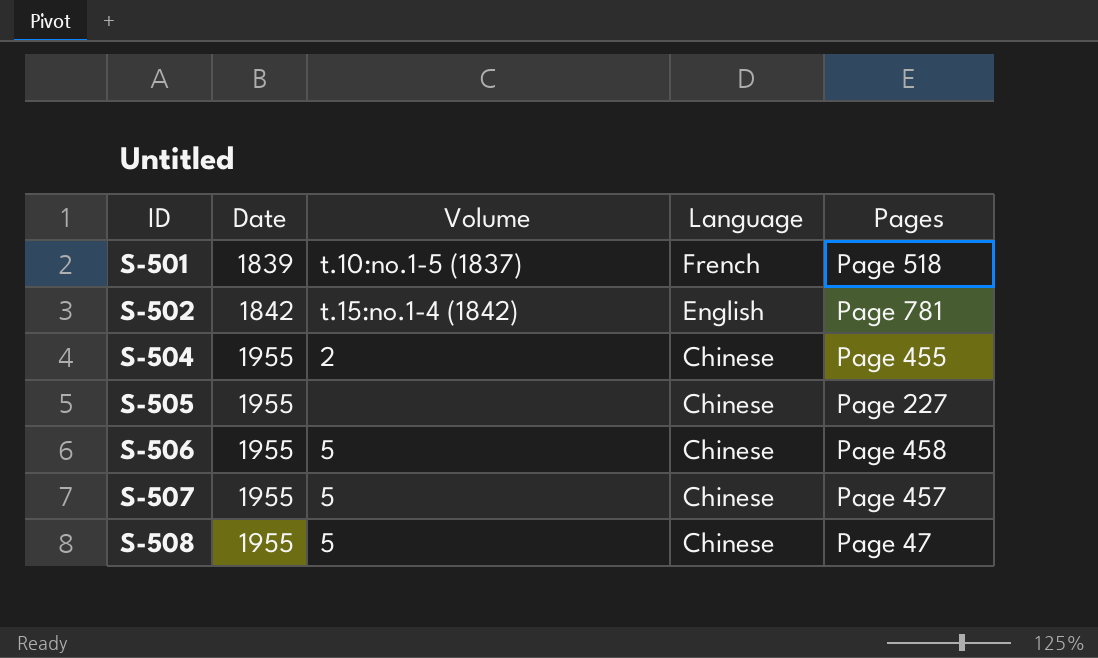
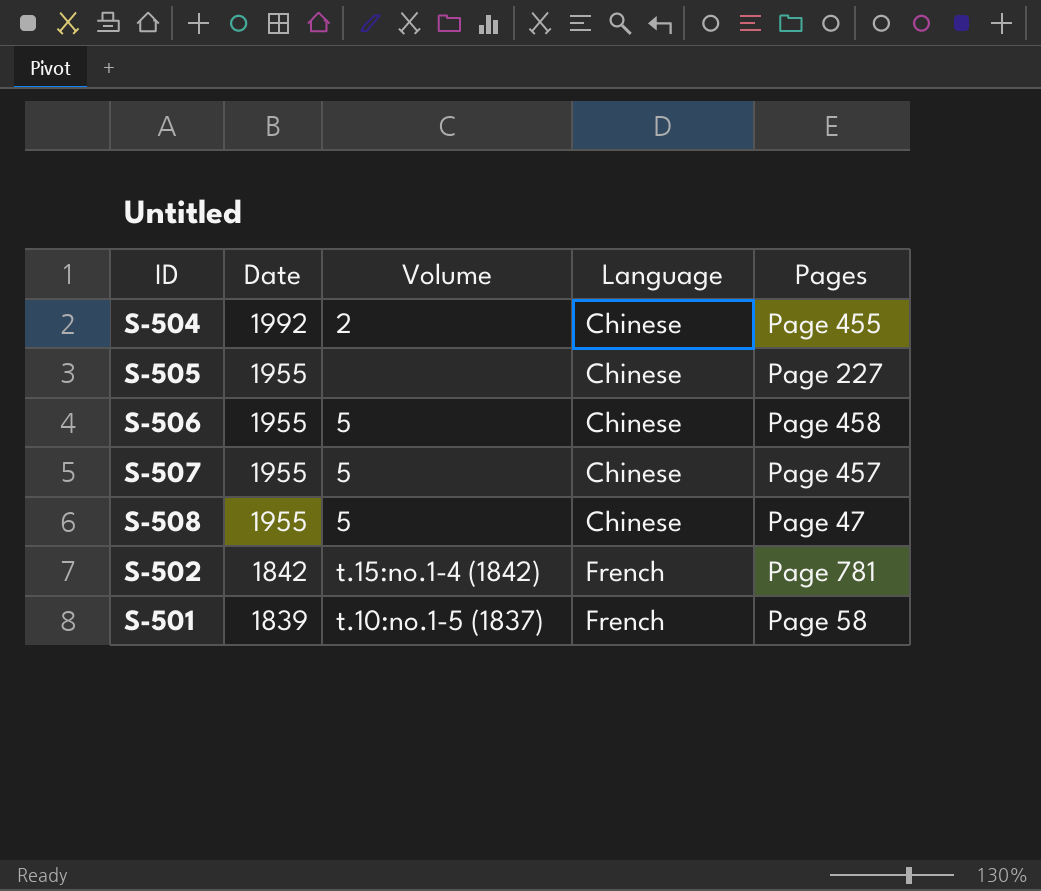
row order: ID ascending -> Date descending
S-504 | Date: 1955 -> 1992
S-502 | Language: English -> French
S-501 | Pages: Page 518 -> Page 58

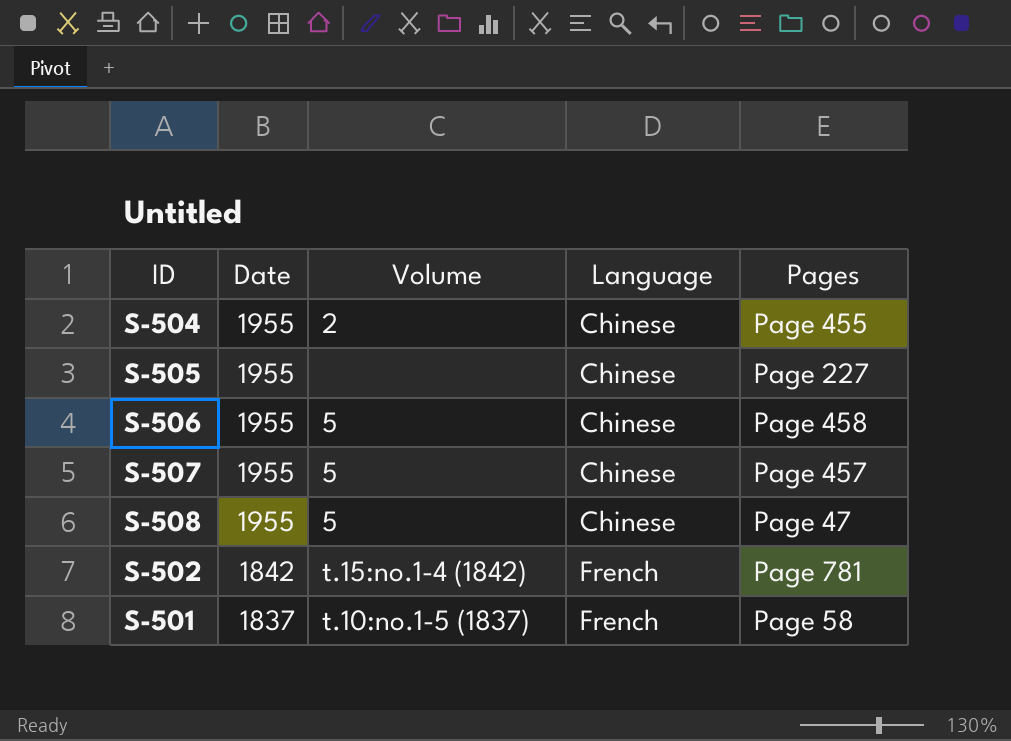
S-504 | Date: 1992 -> 1955
S-501 | Date: 1839 -> 1837

